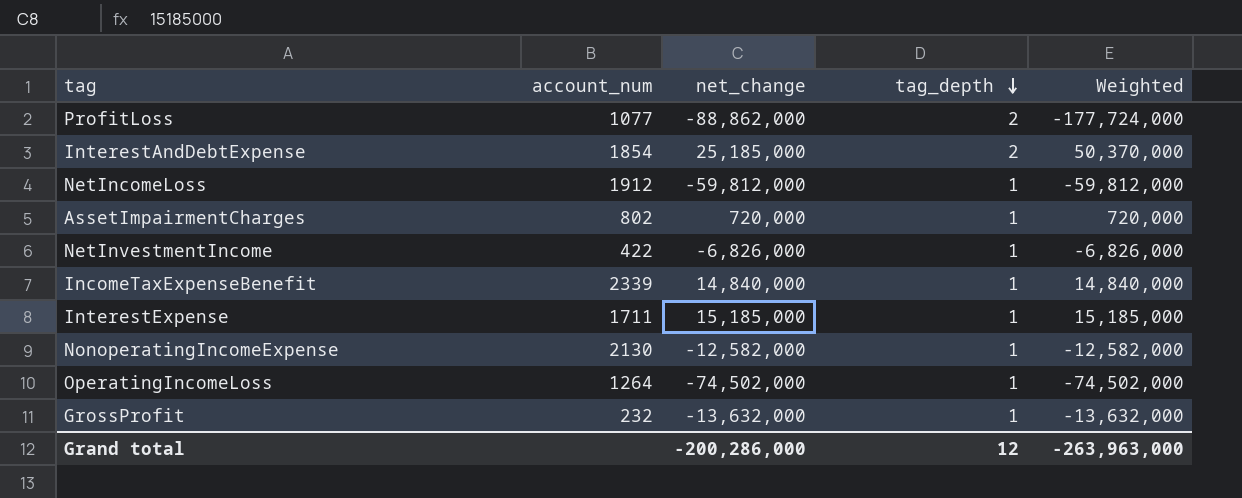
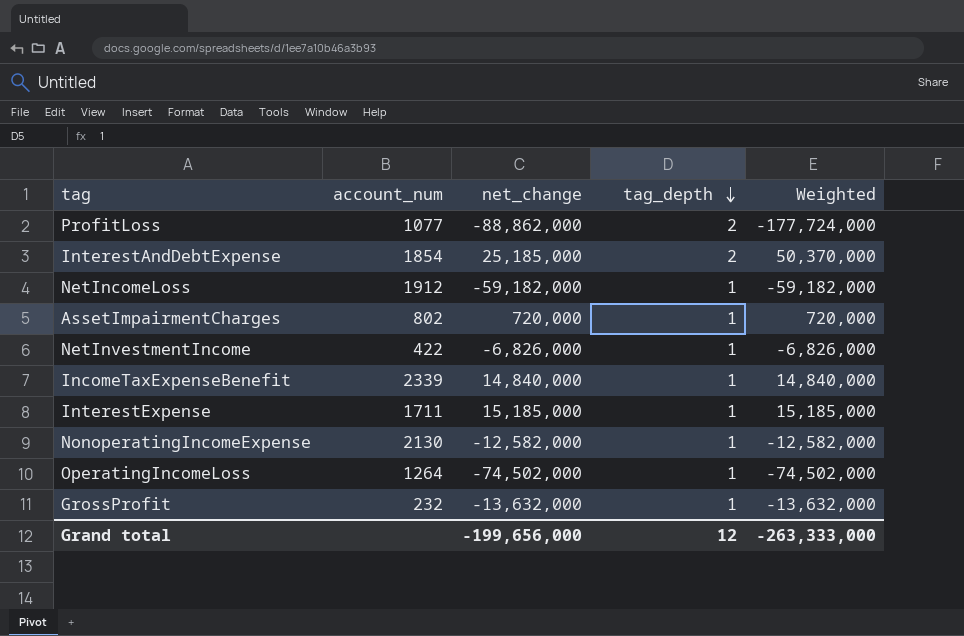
NetIncomeLoss | net_change: -59,812,000 -> -59,182,000
NetIncomeLoss | Weighted: -59,812,000 -> -59,182,000
Grand total | net_change: -200,286,000 -> -199,656,000
Grand total | Weighted: -263,963,000 -> -263,333,000

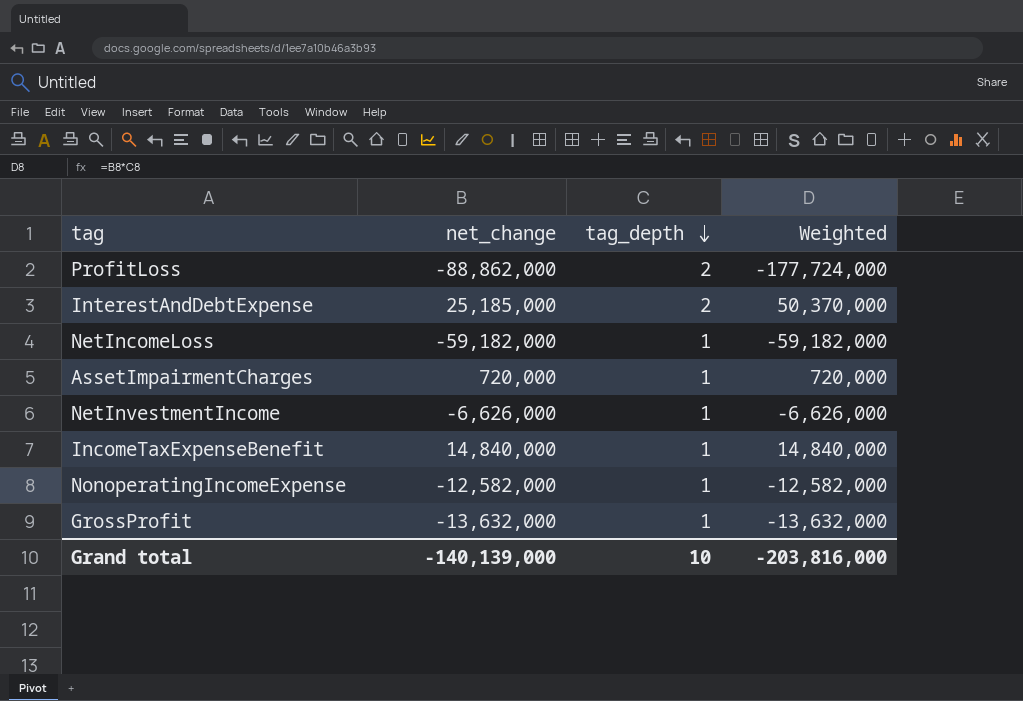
column account_num | position: 2 -> none
row InterestExpense: 1711 | 15,185,000 | 1 | 15,185,000 -> none
row OperatingIncomeLoss: 1264 | -74,502,000 | 1 | -74,502,000 -> none
NetInvestmentIncome | net_change: -6,826,000 -> -6,626,000
NetInvestmentIncome | Weighted: -6,826,000 -> -6,626,000
Grand total | net_change: -199,656,000 -> -140,139,000
Grand total | tag_depth: 12 -> 10
Grand total | Weighted: -263,333,000 -> -203,816,000

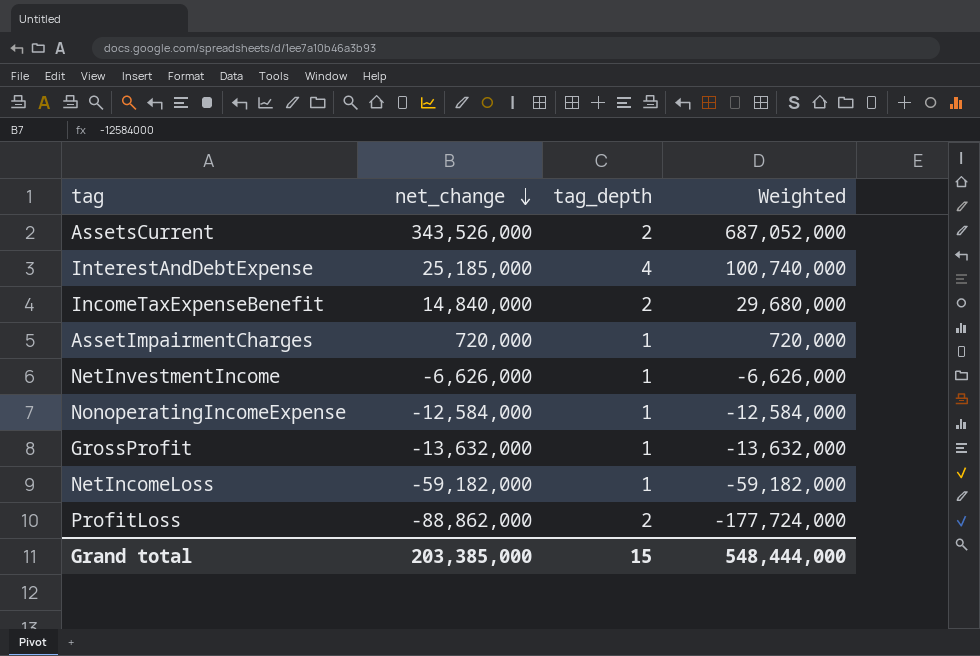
row order: tag_depth descending -> net_change descending
row AssetsCurrent: none -> 343,526,000 | 2 | 687,052,000
InterestAndDebtExpense | tag_depth: 2 -> 4
InterestAndDebtExpense | Weighted: 50,370,000 -> 100,740,000
IncomeTaxExpenseBenefit | tag_depth: 1 -> 2
IncomeTaxExpenseBenefit | Weighted: 14,840,000 -> 29,680,000
NonoperatingIncomeExpense | net_change: -12,582,000 -> -12,584,000
NonoperatingIncomeExpense | Weighted: -12,582,000 -> -12,584,000
Grand total | net_change: -140,139,000 -> 203,385,000
Grand total | tag_depth: 10 -> 15
Grand total | Weighted: -203,816,000 -> 548,444,000

